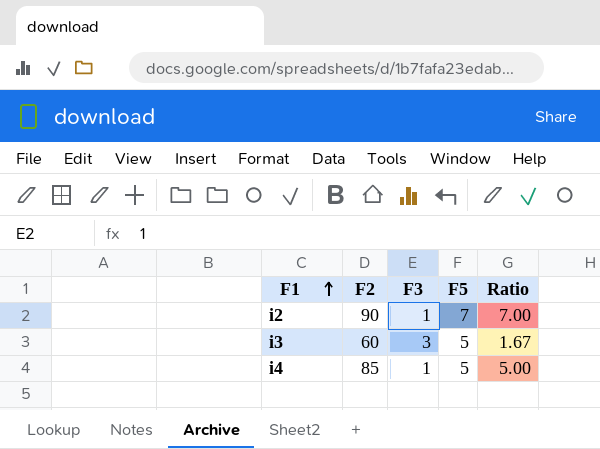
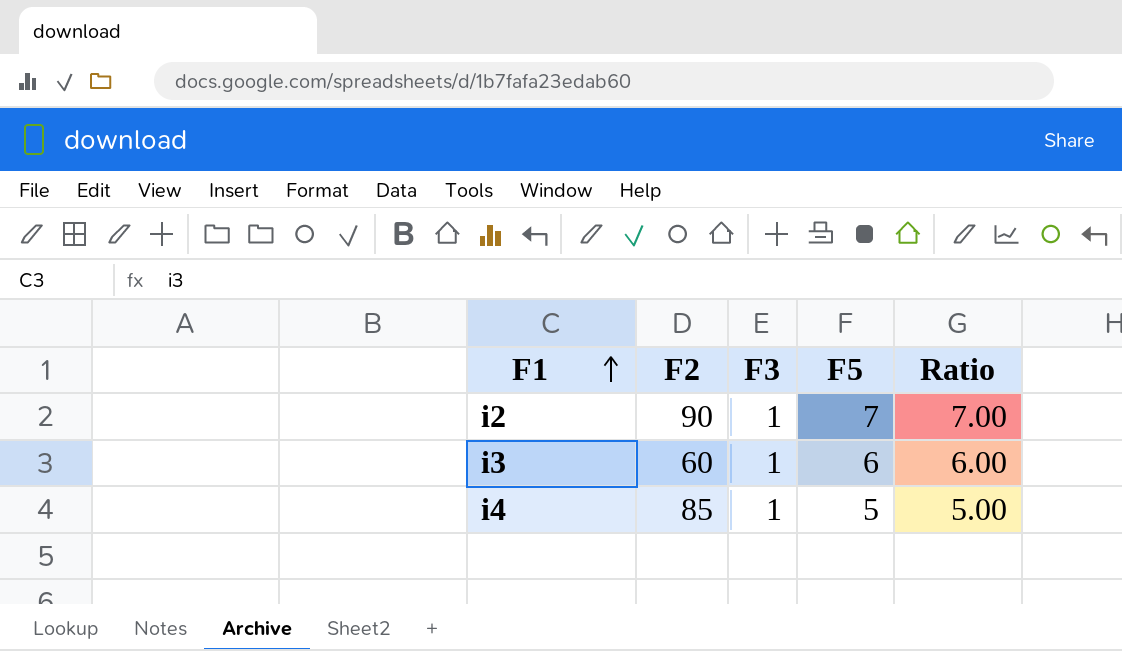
i3 | F3: 3 -> 1
i3 | F5: 5 -> 6
i3 | Ratio: 1.67 -> 6.00

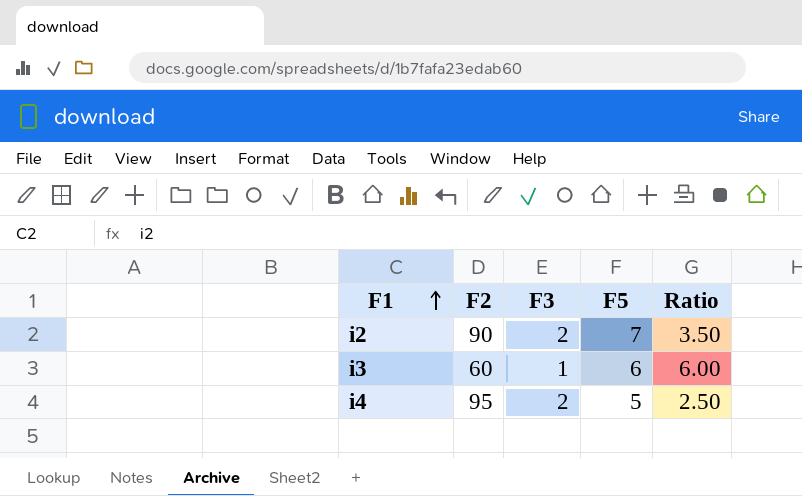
i2 | F3: 1 -> 2
i2 | Ratio: 7.00 -> 3.50
i4 | F2: 85 -> 95
i4 | F3: 1 -> 2
i4 | Ratio: 5.00 -> 2.50

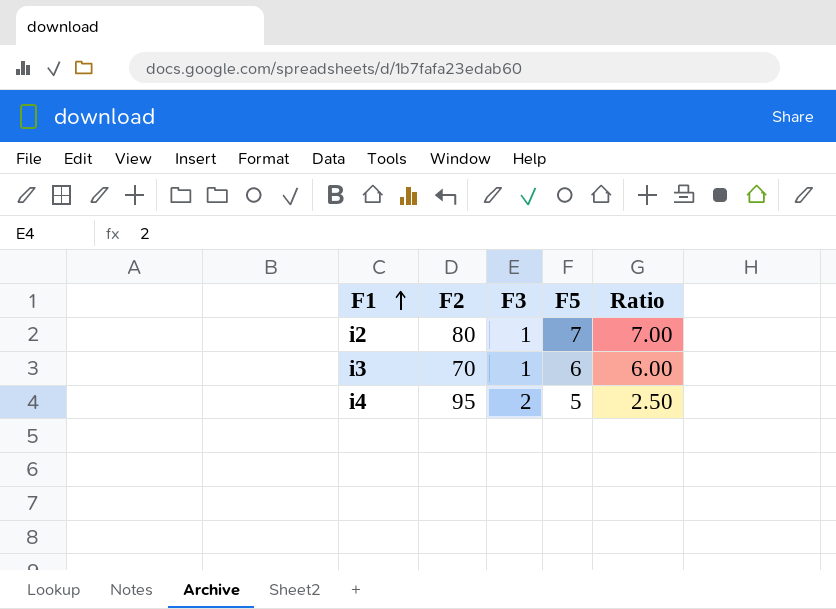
i2 | F2: 90 -> 80
i2 | F3: 2 -> 1
i2 | Ratio: 3.50 -> 7.00
i3 | F2: 60 -> 70

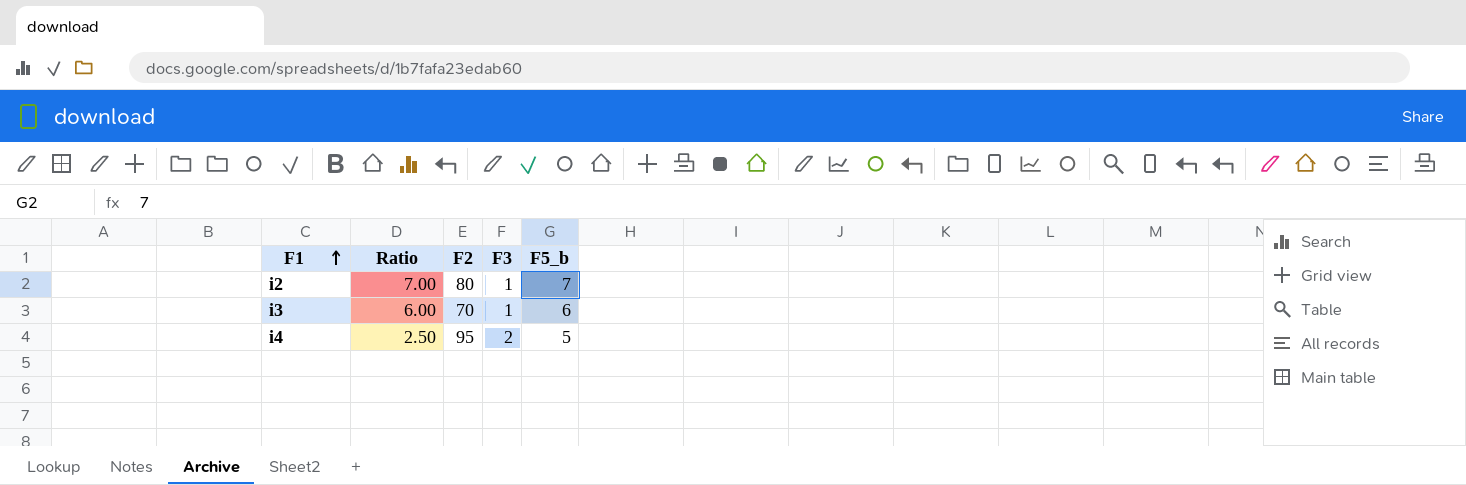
column Ratio | position: 5 -> 2
column name: F5 -> F5_b

